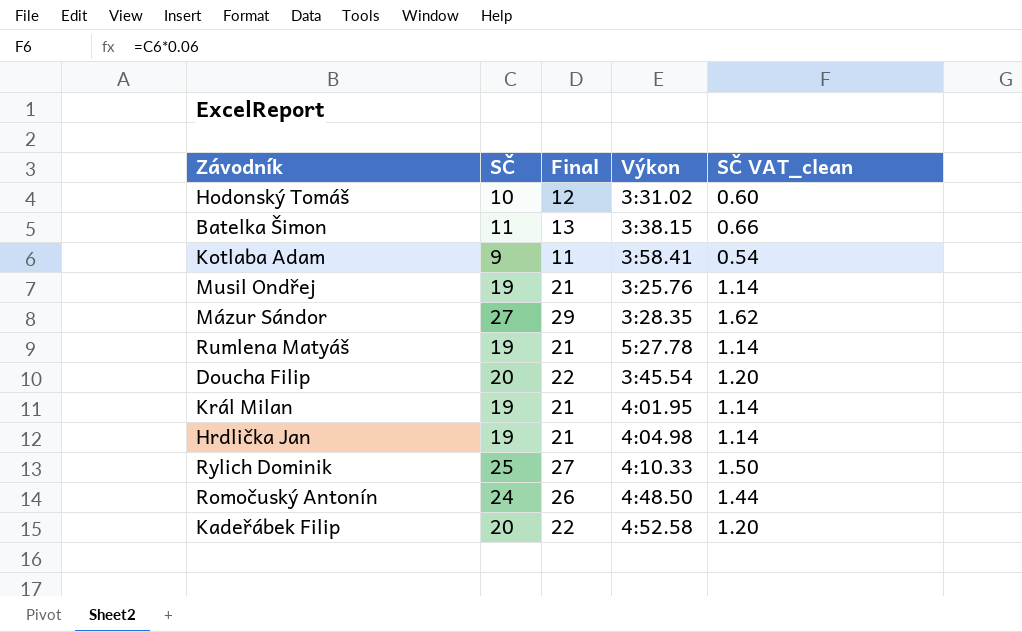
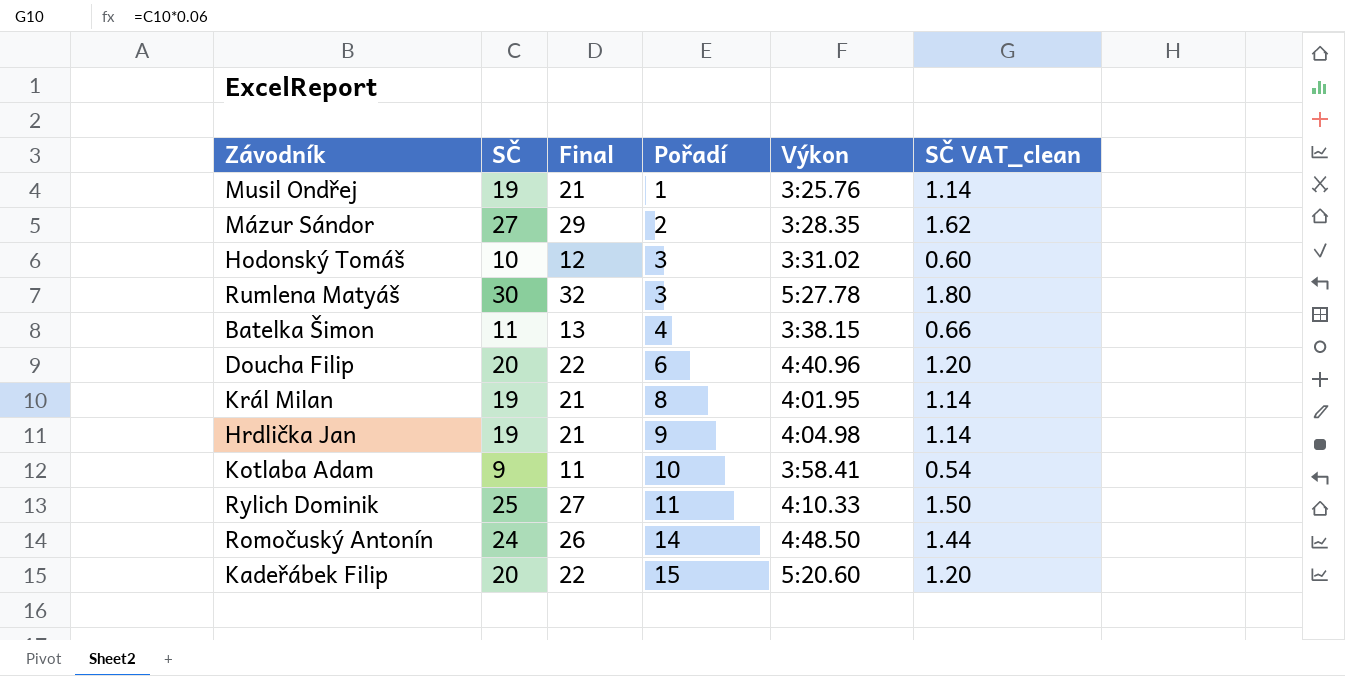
row order: none -> Pořadí ascending
column Pořadí | position: none -> 4
Rumlena Matyáš | SČ: 19 -> 30
Rumlena Matyáš | Final: 21 -> 32
Rumlena Matyáš | SČ VAT_clean: 1.14 -> 1.80
Doucha Filip | Výkon: 3:45.54 -> 4:40.96
Kadeřábek Filip | Výkon: 4:52.58 -> 5:20.60

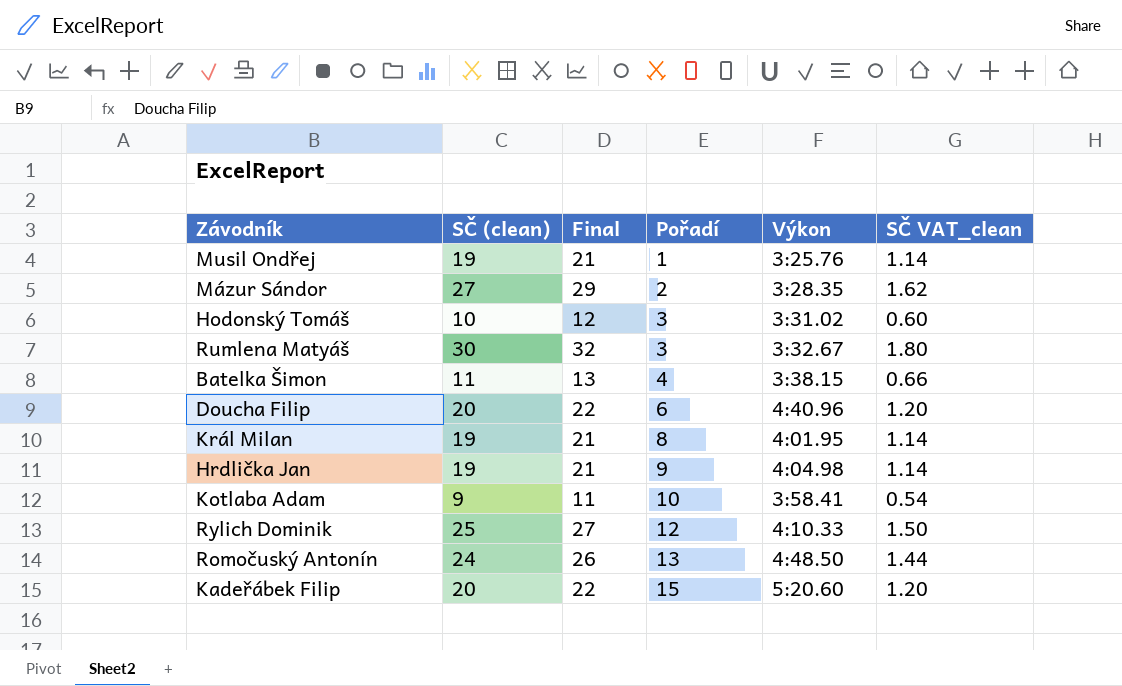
column name: SČ -> SČ (clean)
Rumlena Matyáš | Výkon: 5:27.78 -> 3:32.67
Rylich Dominik | Pořadí: 11 -> 12
Romočuský Antonín | Pořadí: 14 -> 13

